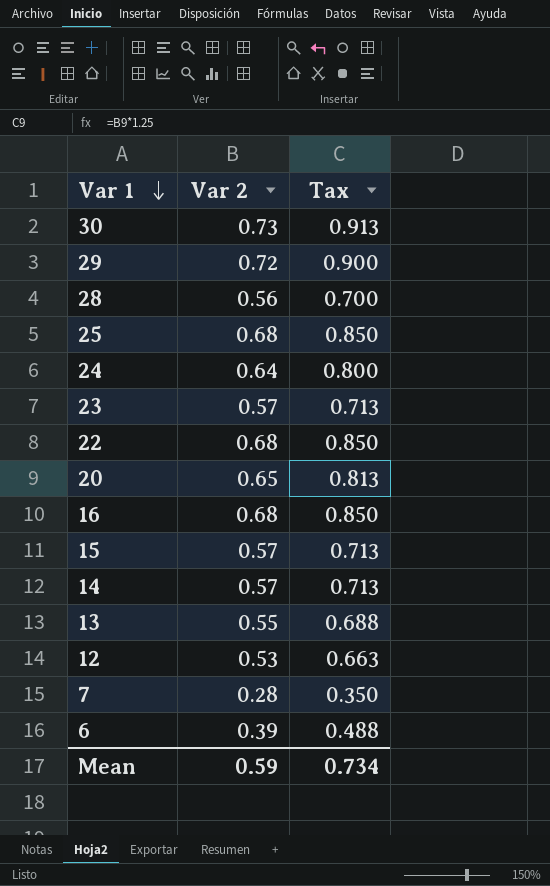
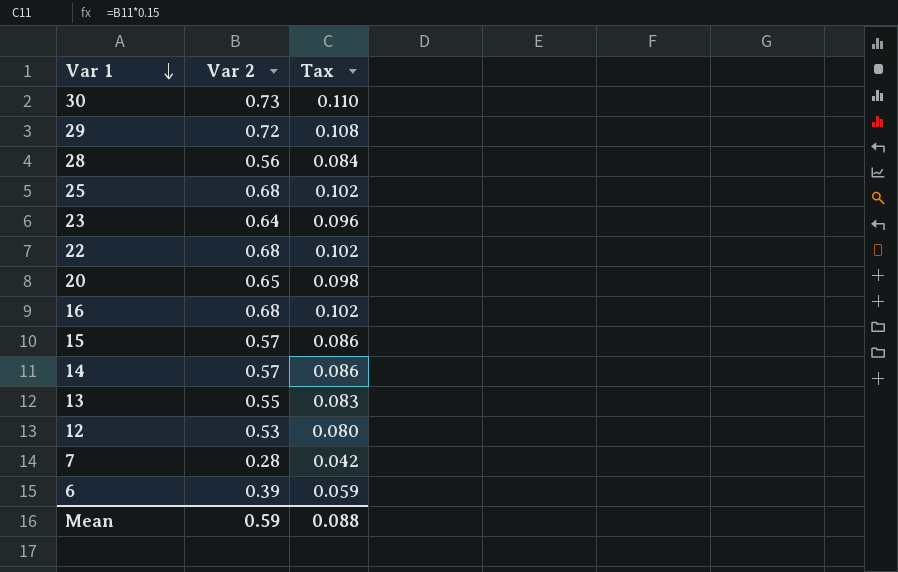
column Tax | formula: [Var 2] * 1.25 -> [Var 2] * 0.15
row 24: 0.64 | 0.800 -> none
23 | Var 2: 0.57 -> 0.64
Mean | Tax: 0.734 -> 0.088

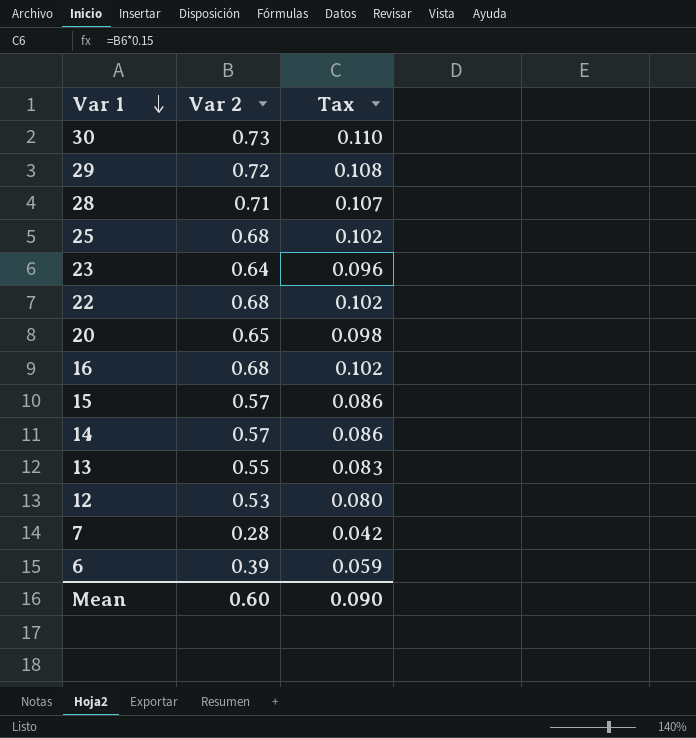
28 | Var 2: 0.56 -> 0.71
28 | Tax: 0.084 -> 0.107
Mean | Var 2: 0.59 -> 0.60
Mean | Tax: 0.088 -> 0.090

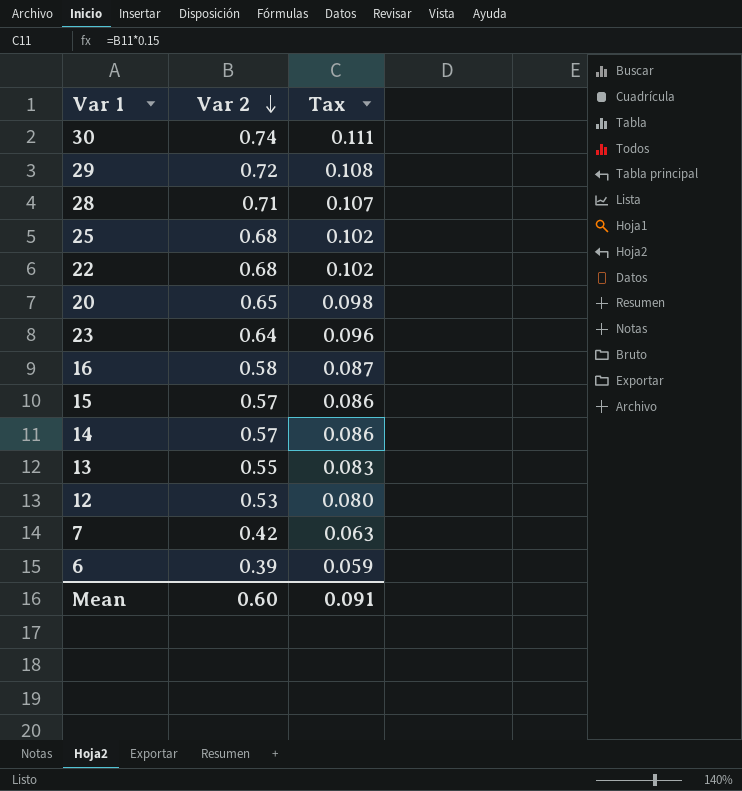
row order: Var 1 descending -> Var 2 descending
30 | Var 2: 0.73 -> 0.74
30 | Tax: 0.110 -> 0.111
16 | Var 2: 0.68 -> 0.58
16 | Tax: 0.102 -> 0.087
7 | Var 2: 0.28 -> 0.42
7 | Tax: 0.042 -> 0.063
Mean | Tax: 0.090 -> 0.091

